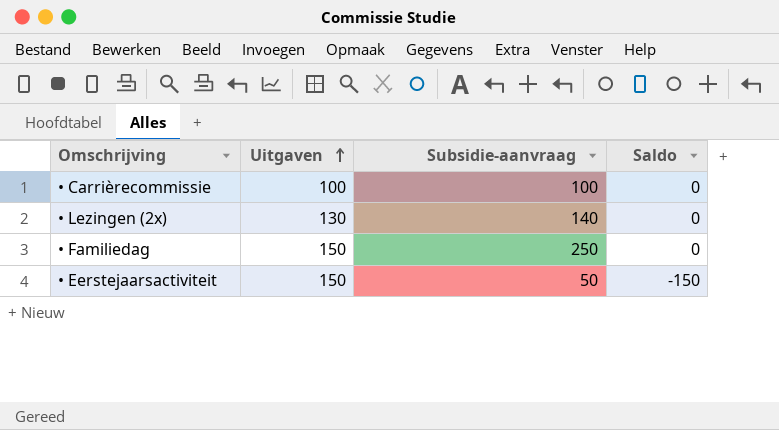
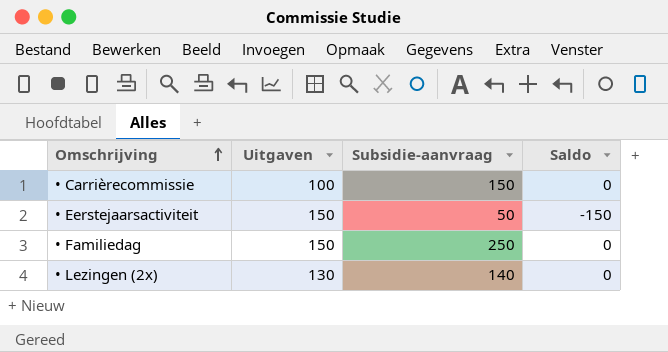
row order: Uitgaven ascending -> Omschrijving ascending
• Carrièrecommissie | Subsidie-aanvraag: 100 -> 150

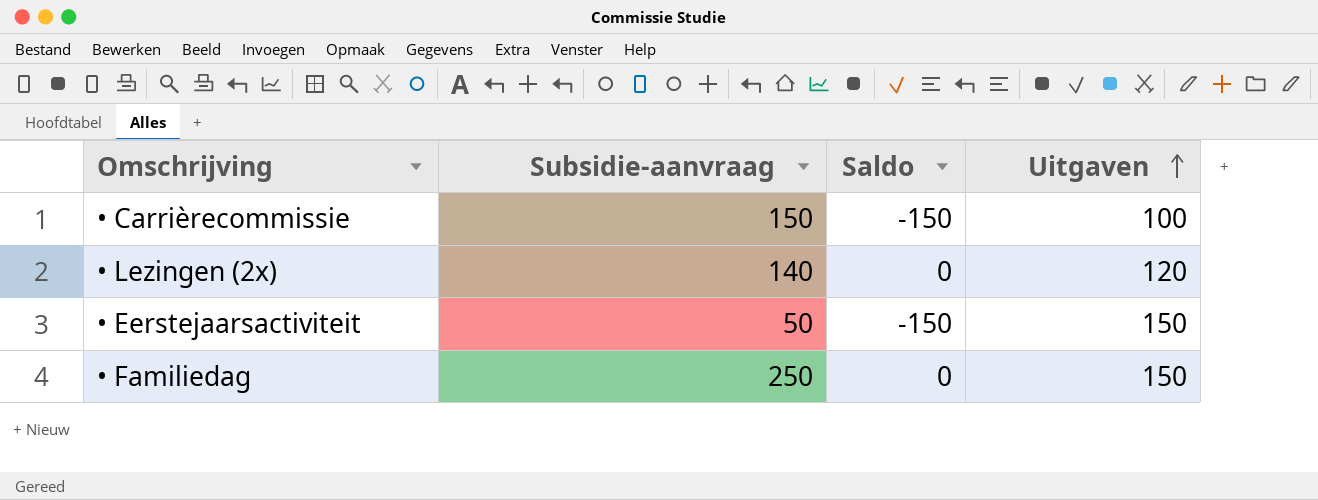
row order: Omschrijving ascending -> Uitgaven ascending
column Uitgaven | position: 2 -> 4
• Carrièrecommissie | Saldo: 0 -> -150
• Lezingen (2x) | Uitgaven: 130 -> 120

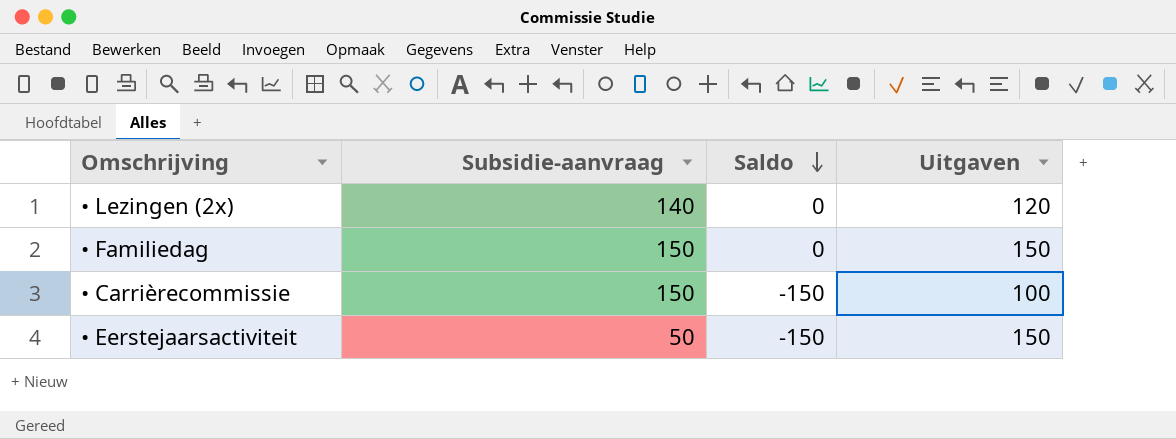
row order: Uitgaven ascending -> Saldo descending
• Familiedag | Subsidie-aanvraag: 250 -> 150

